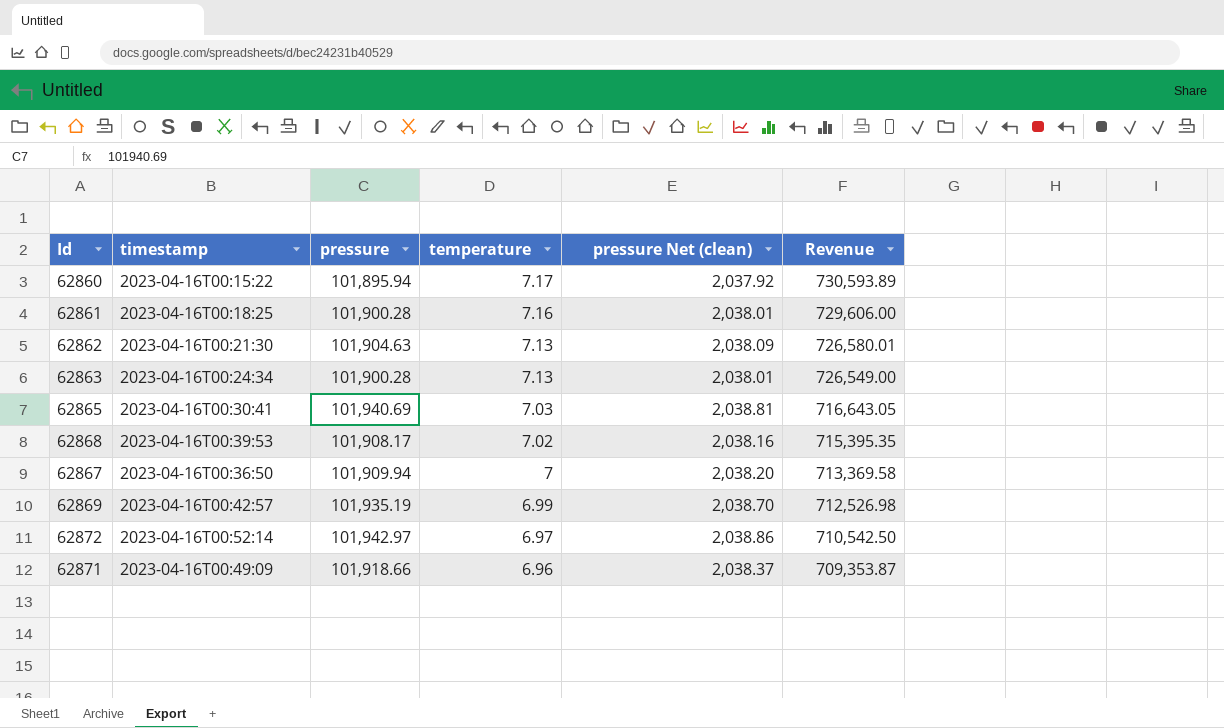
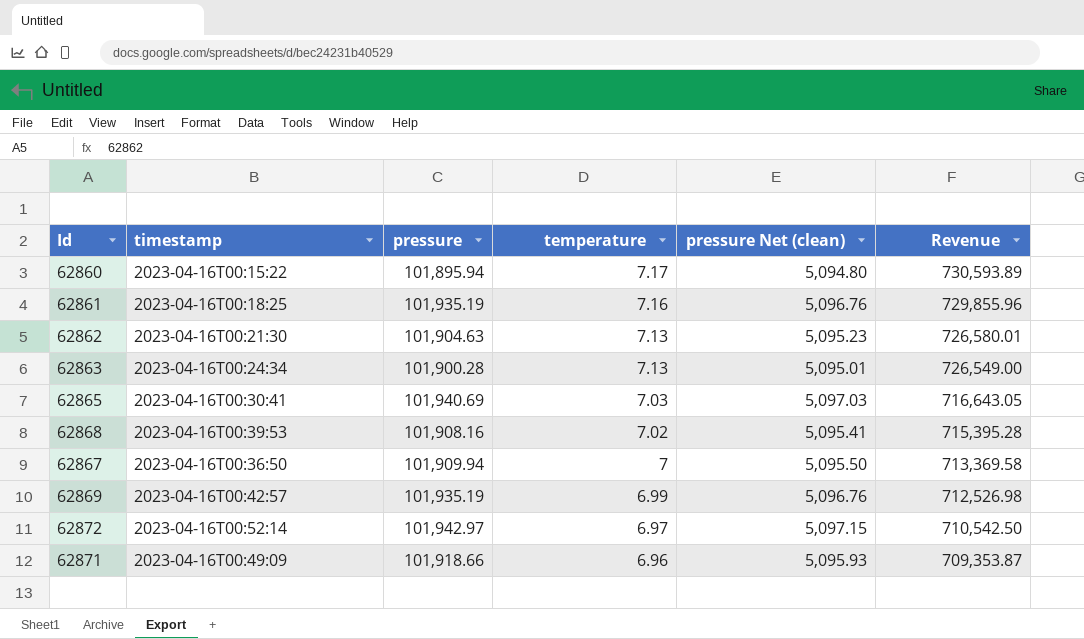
column pressure Net (clean) | formula: [pressure] * 0.02 -> [pressure] * 0.05
62861 | pressure: 101,900.28 -> 101,935.19
62861 | Revenue: 729,606.00 -> 729,855.96
62868 | pressure: 101,908.17 -> 101,908.16
62868 | Revenue: 715,395.35 -> 715,395.28

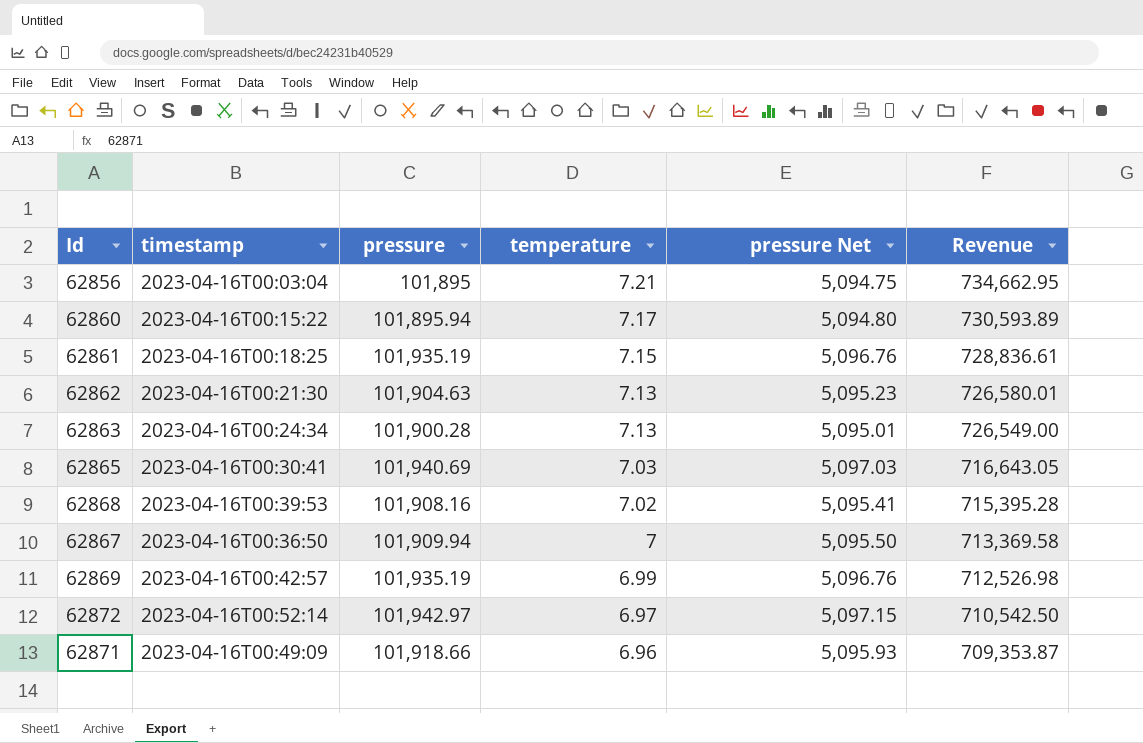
column name: pressure Net (clean) -> pressure Net
row 62856: none -> 2023-04-16T00:03:04 | 101,895 | 7.21 | 5,094.75 | 734,662.95
62861 | temperature: 7.16 -> 7.15
62861 | Revenue: 729,855.96 -> 728,836.61

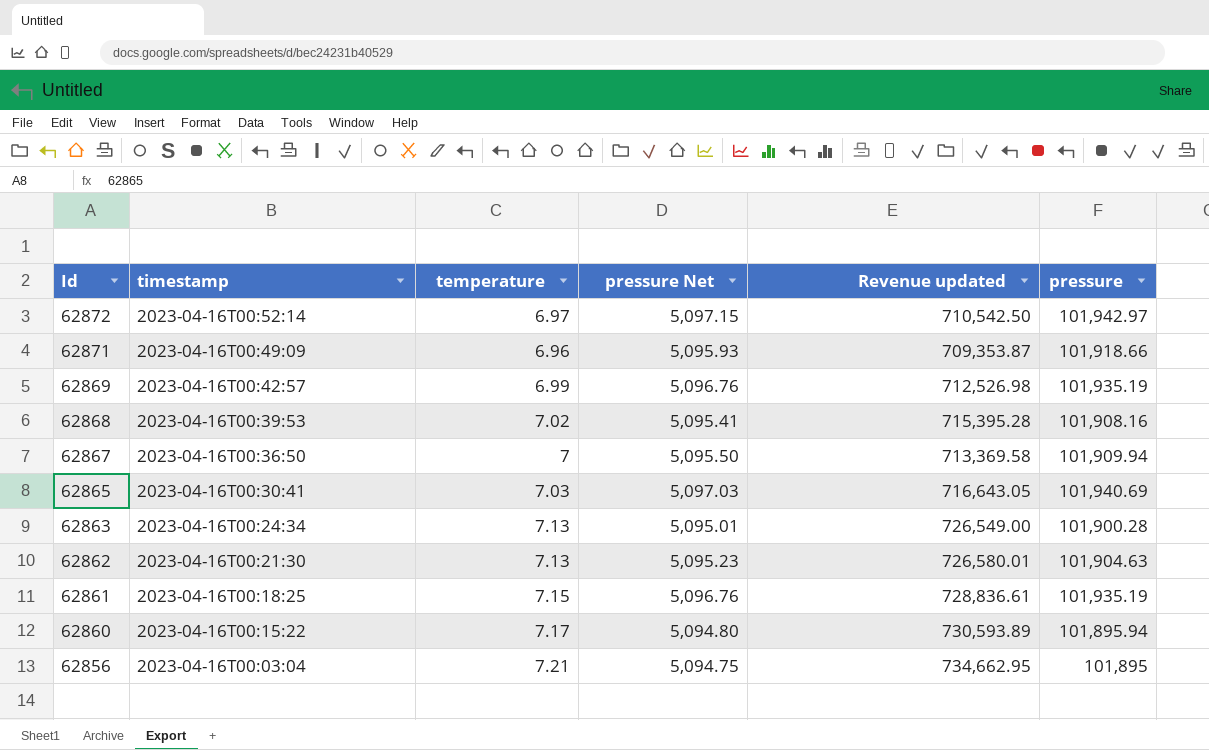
row order: temperature descending -> Id descending
column name: Revenue -> Revenue updated
column pressure | position: 3 -> 6

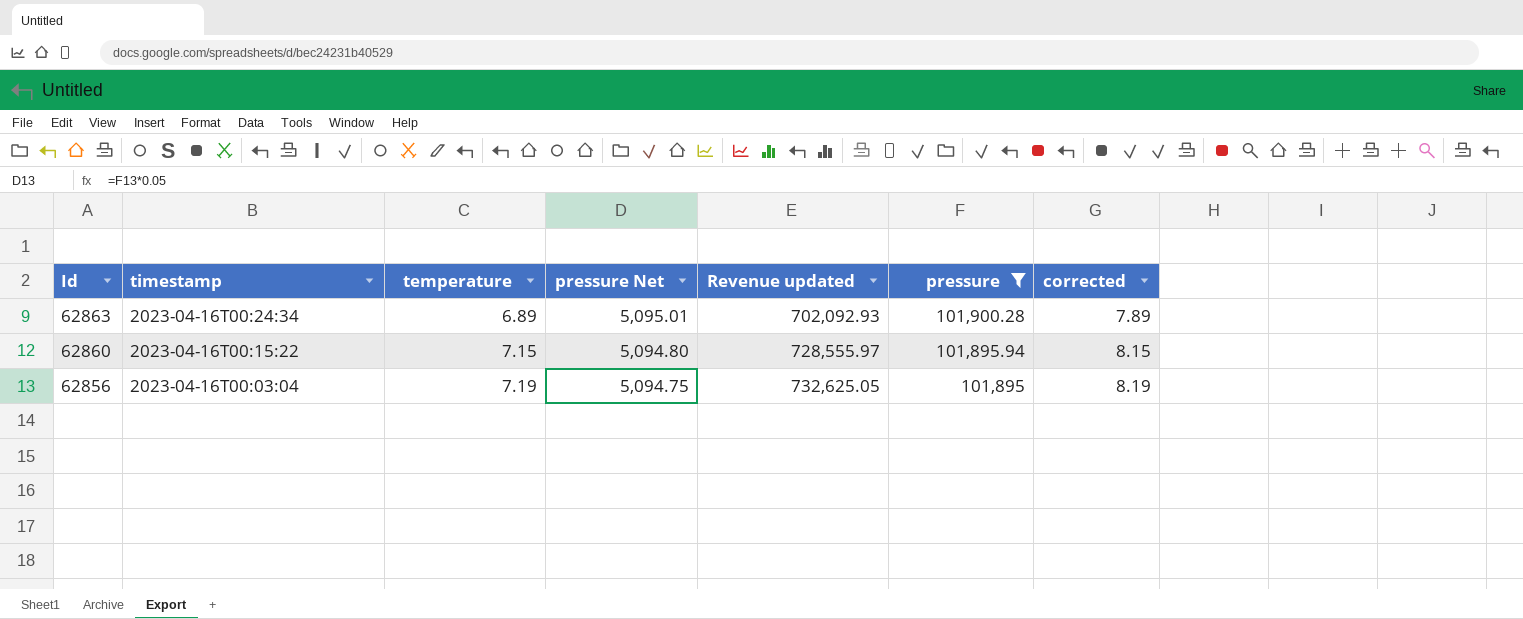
filter: none -> pressure <= 101,900.28
column corrected | formula: none -> [temperature] + 1
62863 | temperature: 7.13 -> 6.89
62863 | Revenue updated: 726,549.00 -> 702,092.93
62860 | temperature: 7.17 -> 7.15
62860 | Revenue updated: 730,593.89 -> 728,555.97
62856 | temperature: 7.21 -> 7.19
62856 | Revenue updated: 734,662.95 -> 732,625.05

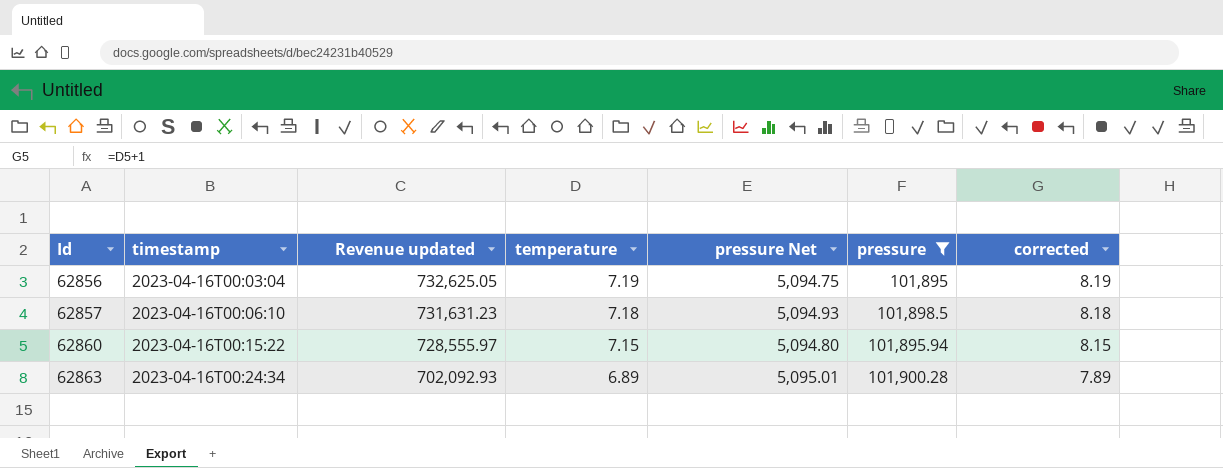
row order: Id descending -> Id ascending
column Revenue updated | position: 5 -> 3
row 62857: none -> 2023-04-16T00:06:10 | 731,631.23 | 7.18 | 5,094.93 | 101,898.5 | 8.18

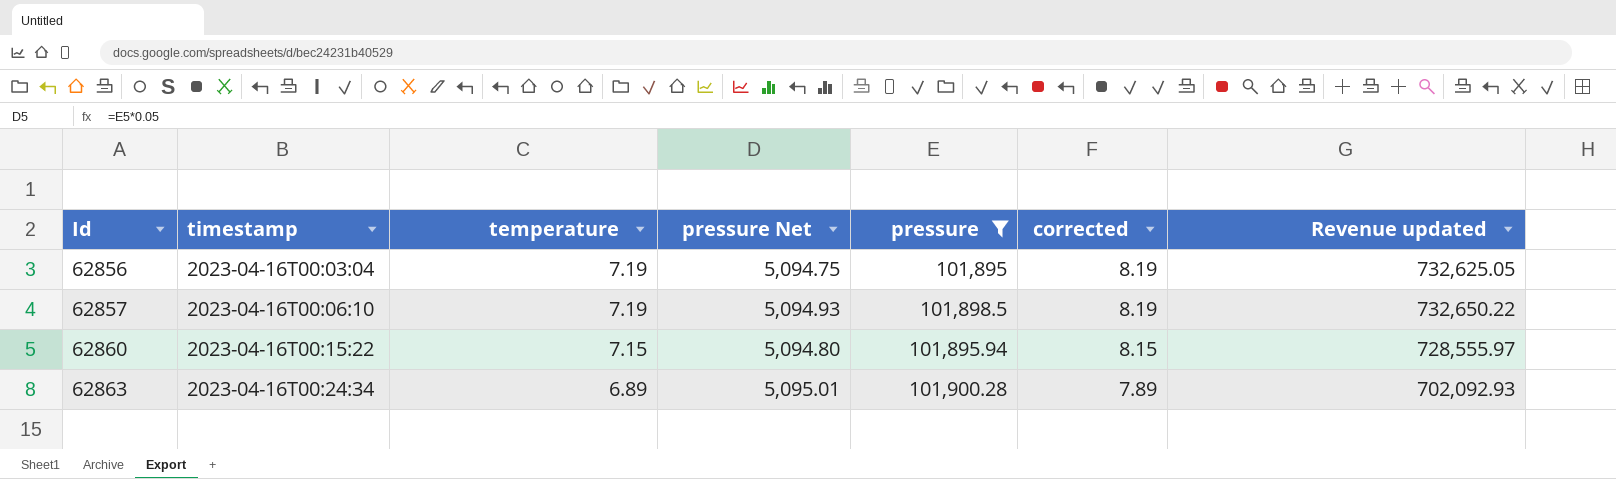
column Revenue updated | position: 3 -> 7
62857 | temperature: 7.18 -> 7.19
62857 | corrected: 8.18 -> 8.19
62857 | Revenue updated: 731,631.23 -> 732,650.22

